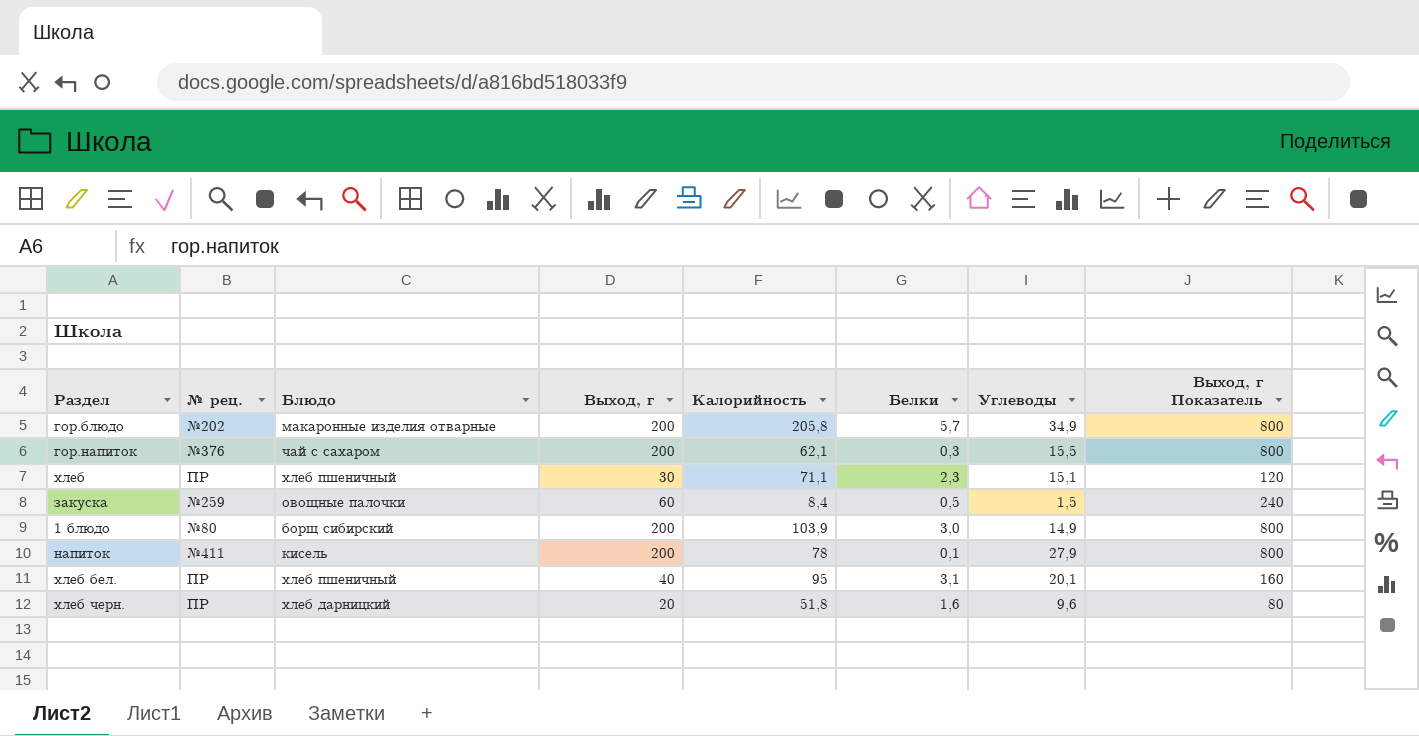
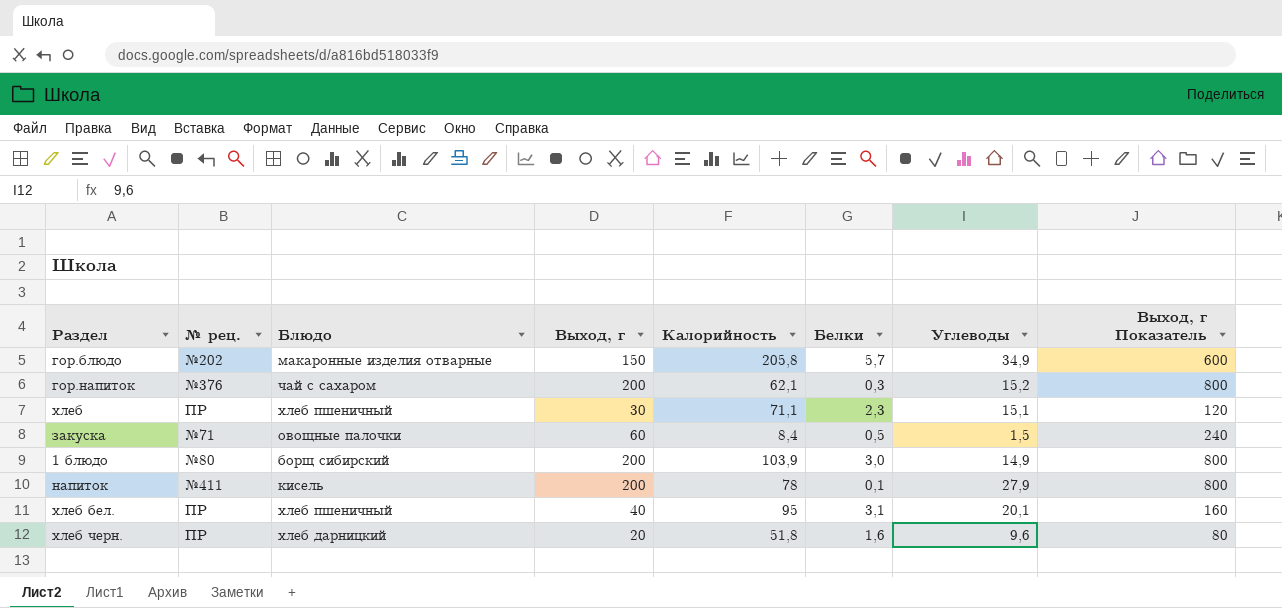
гор.блюдо | Выход, г: 200 -> 150
гор.блюдо | Выход, г Показатель: 800 -> 600
гор.напиток | Углеводы: 15,5 -> 15,2
закуска | № рец.: №259 -> №71

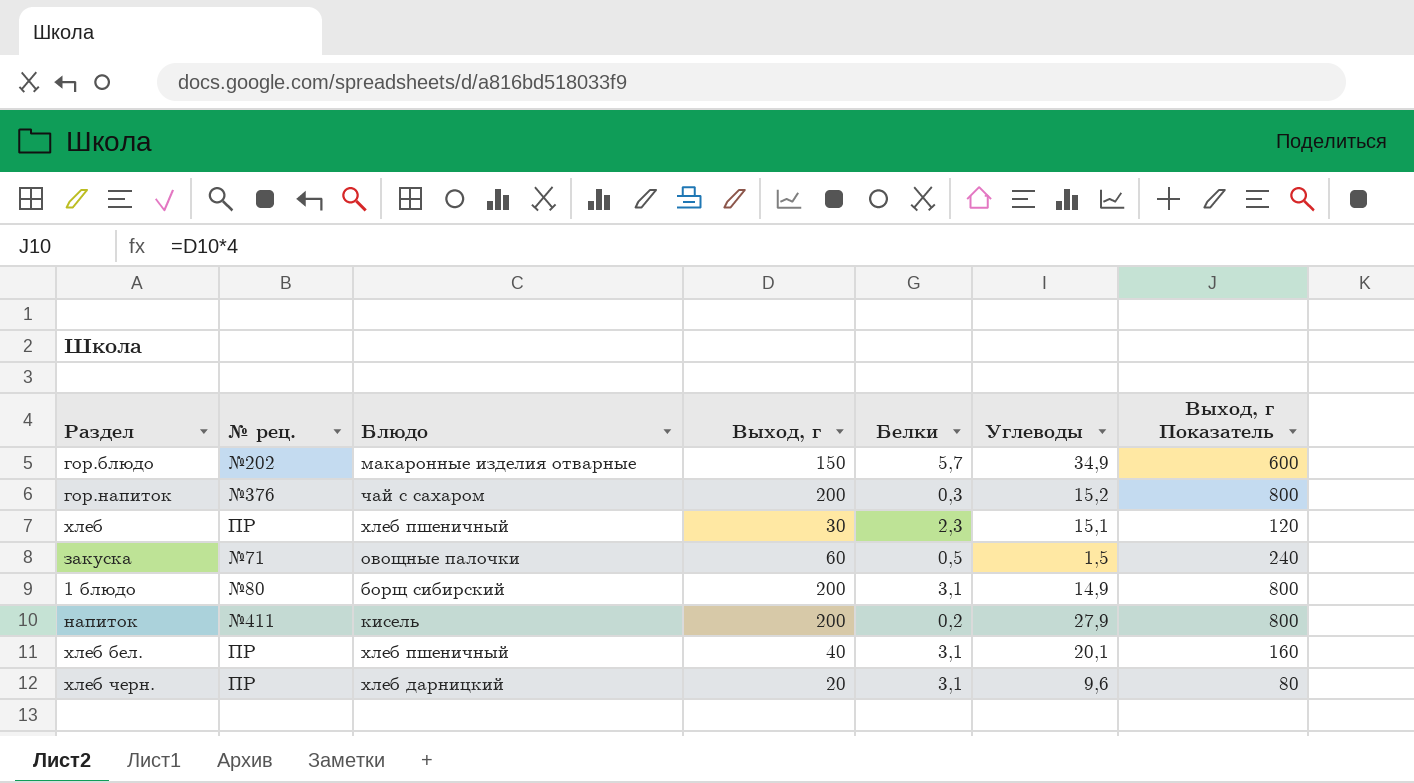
column Калорийность | position: 5 -> none
1 блюдо | Белки: 3,0 -> 3,1
напиток | Белки: 0,1 -> 0,2
хлеб черн. | Белки: 1,6 -> 3,1

